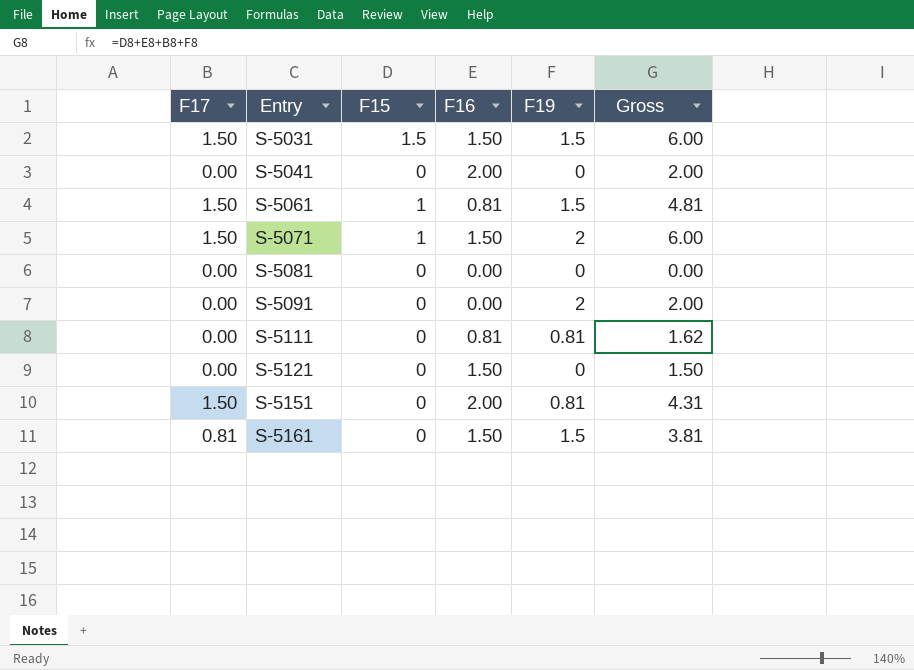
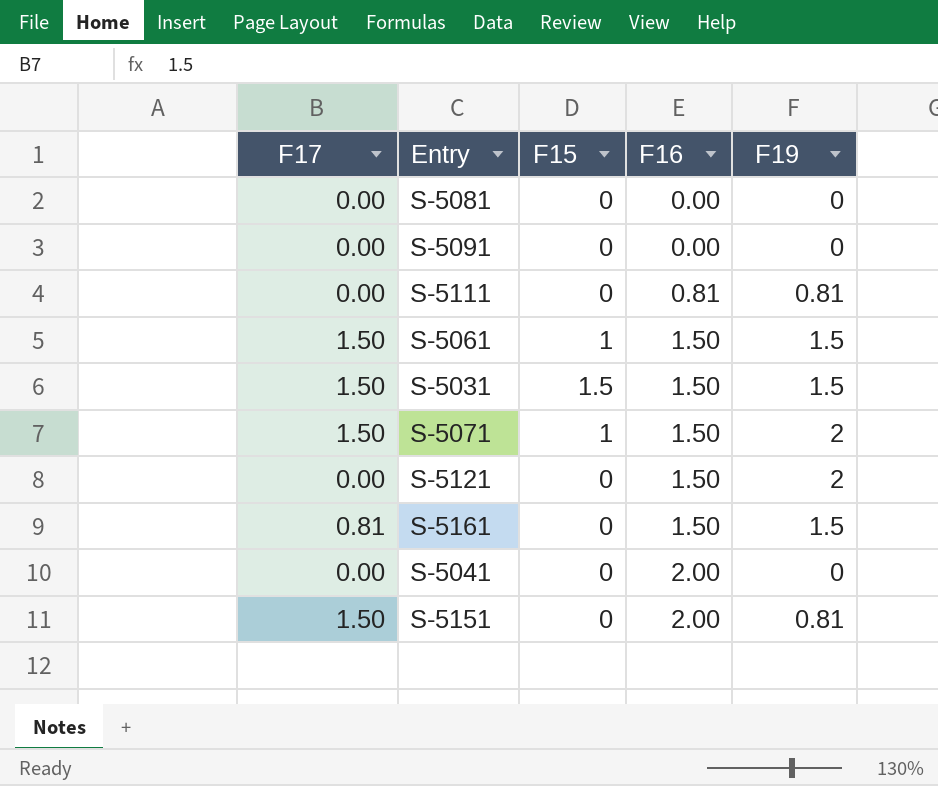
row order: Entry ascending -> F16 ascending
column Gross | formula: [F17] + [F15] + [F16] + [F19] -> none
S-5091 | F19: 2 -> 0
S-5061 | F16: 0.81 -> 1.50
S-5121 | F19: 0 -> 2

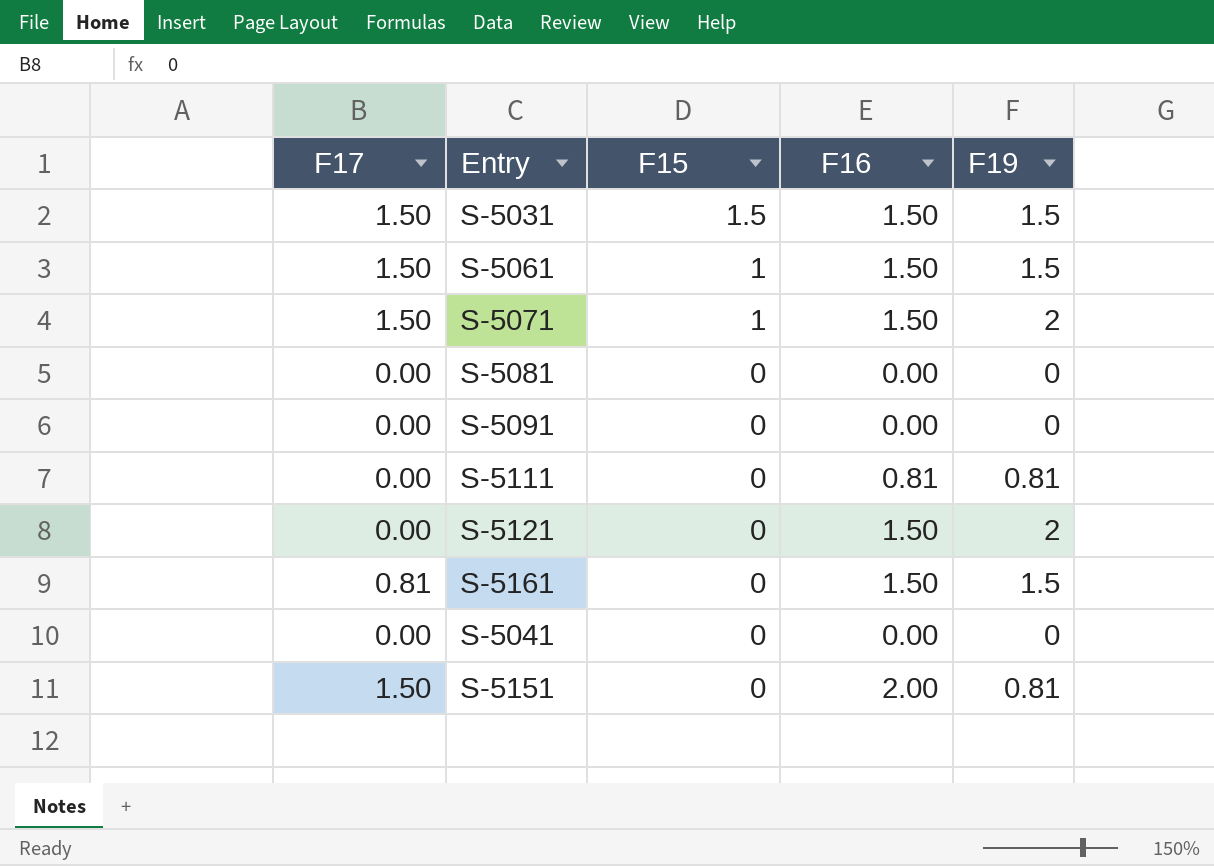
row order: F16 ascending -> F15 descending
S-5041 | F16: 2.00 -> 0.00

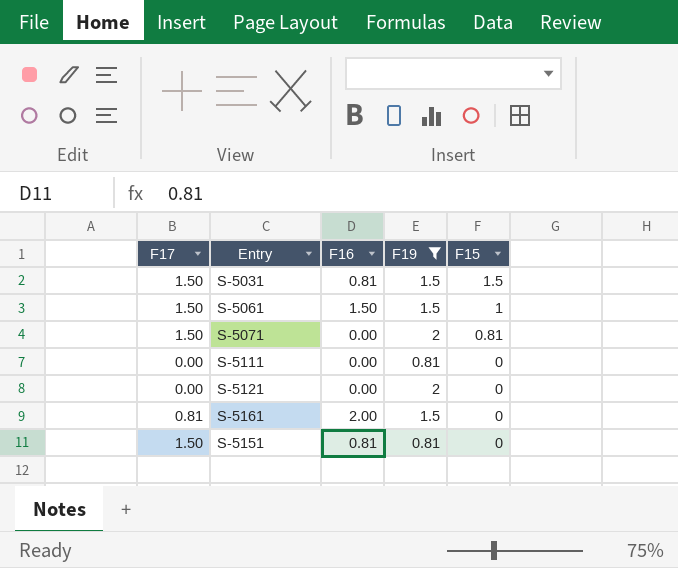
filter: none -> F19 != 0
column F15 | position: 3 -> 5
S-5031 | F16: 1.50 -> 0.81
S-5071 | F16: 1.50 -> 0.00
S-5071 | F15: 1 -> 0.81
S-5111 | F16: 0.81 -> 0.00
S-5121 | F16: 1.50 -> 0.00
S-5161 | F16: 1.50 -> 2.00
S-5151 | F16: 2.00 -> 0.81

